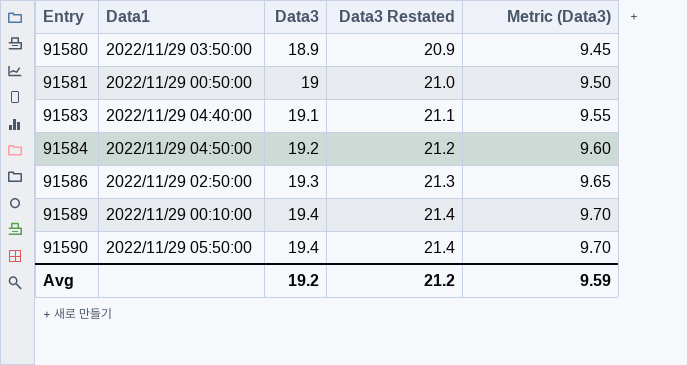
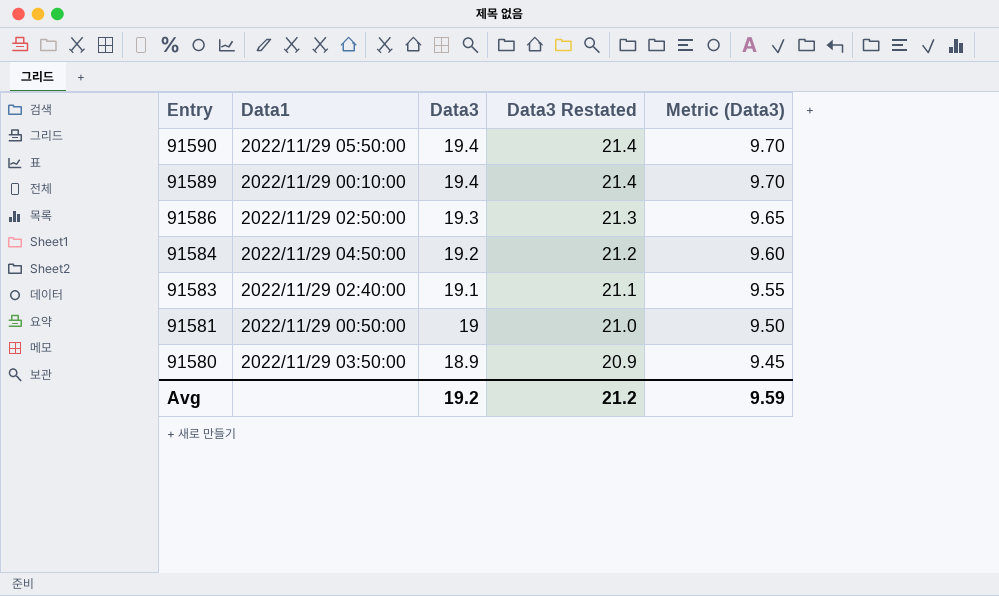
row order: Entry ascending -> Entry descending
91583 | Data1: 2022/11/29 04:40:00 -> 2022/11/29 02:40:00

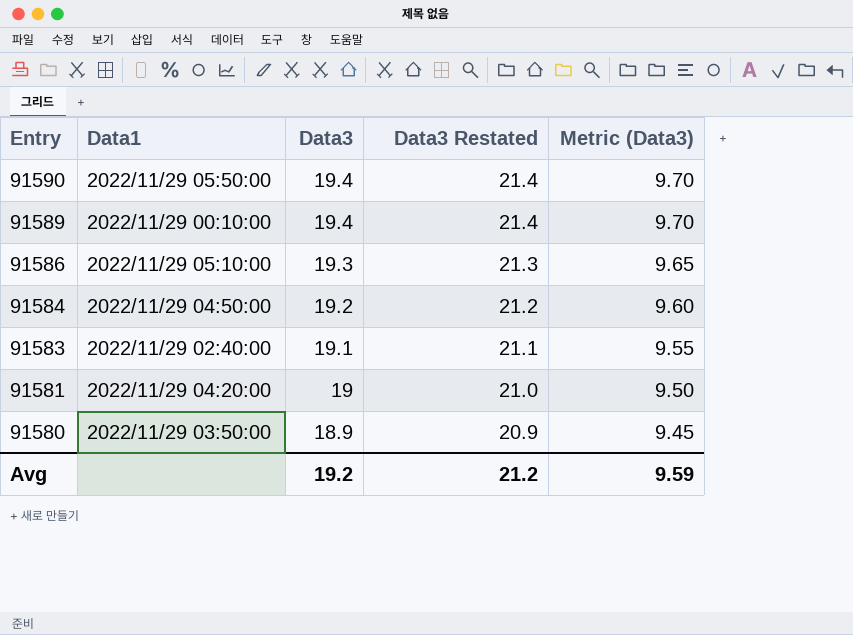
91586 | Data1: 2022/11/29 02:50:00 -> 2022/11/29 05:10:00
91581 | Data1: 2022/11/29 00:50:00 -> 2022/11/29 04:20:00

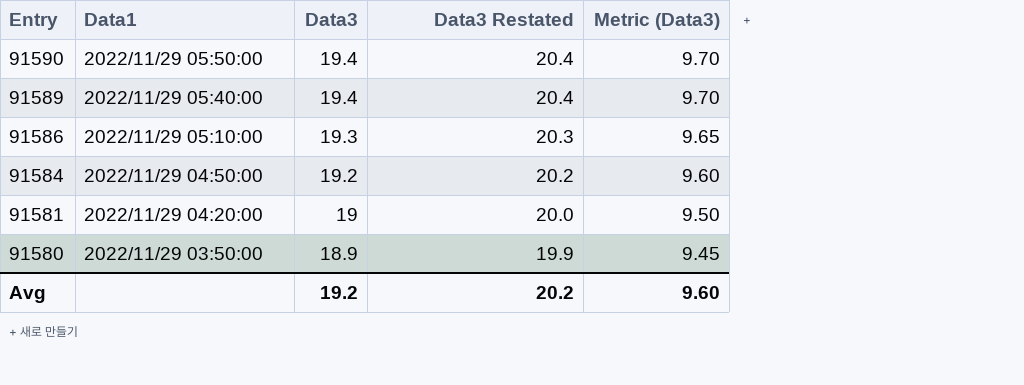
column Data3 Restated | formula: [Data3] + 2 -> [Data3] + 1
row 91583: 2022/11/29 02:40:00 | 19.1 | 21.1 | 9.55 -> none
91589 | Data1: 2022/11/29 00:10:00 -> 2022/11/29 05:40:00
Avg | Data3 Restated: 21.2 -> 20.2
Avg | Metric (Data3): 9.59 -> 9.60

